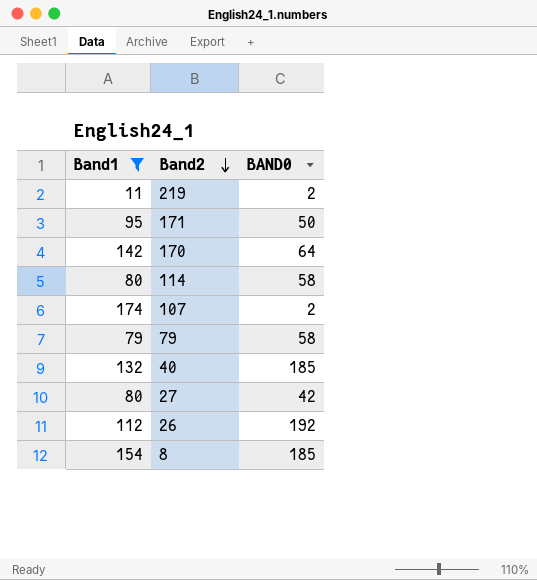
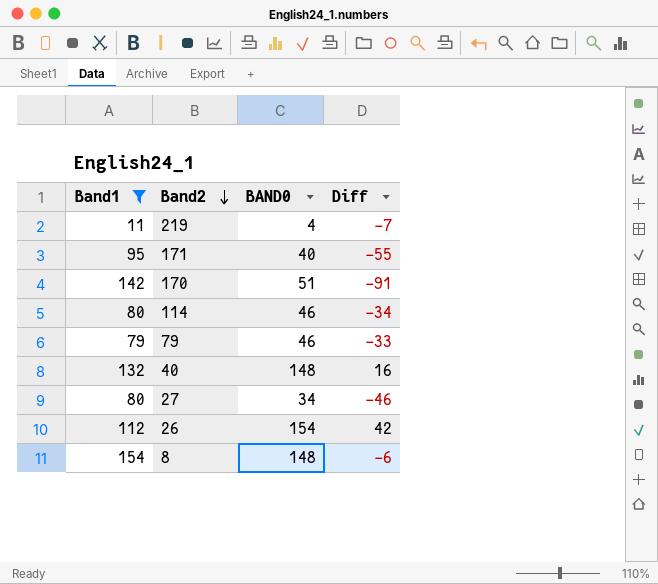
column Diff | formula: none -> [BAND0] - [Band1]
row 107: 174 | 2 -> none
219 | BAND0: 2 -> 4
171 | BAND0: 50 -> 40
170 | BAND0: 64 -> 51
114 | BAND0: 58 -> 46
79 | BAND0: 58 -> 46
40 | BAND0: 185 -> 148
27 | BAND0: 42 -> 34
26 | BAND0: 192 -> 154
8 | BAND0: 185 -> 148

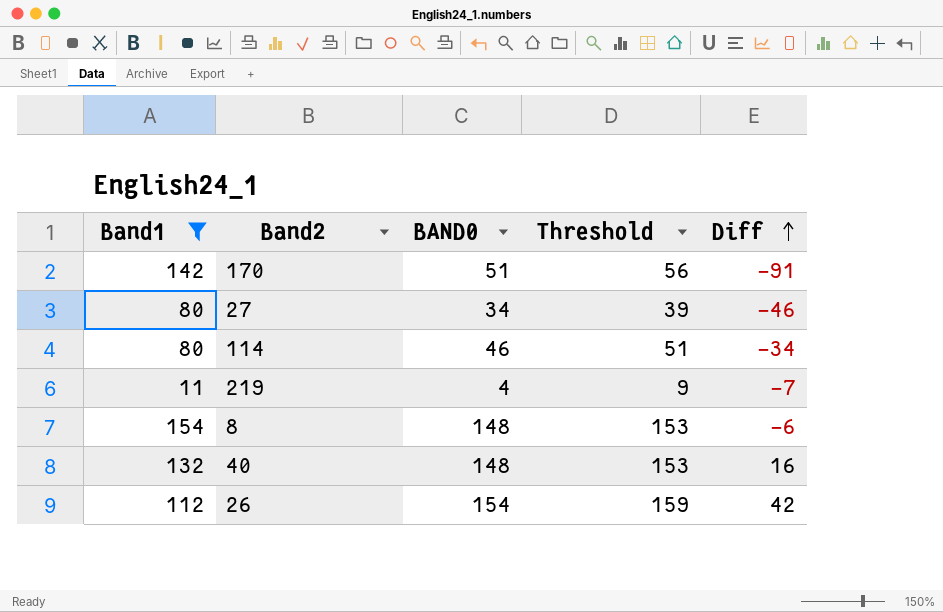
row order: Band2 descending -> Diff ascending
column Threshold | formula: none -> [BAND0] + 5
row 171: 95 | 40 | -55 -> none
row 79: 79 | 46 | -33 -> none

